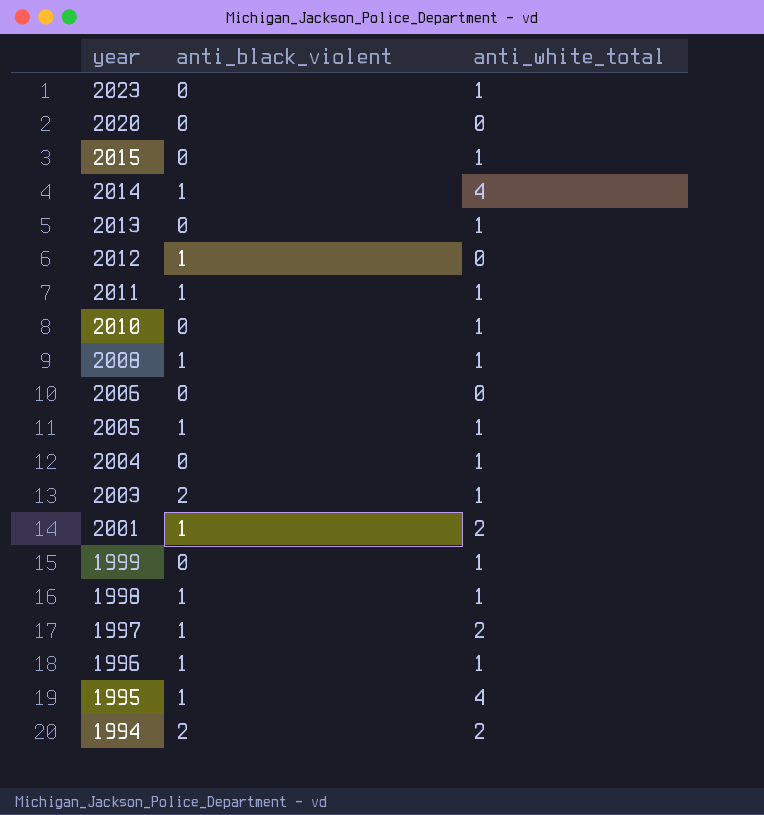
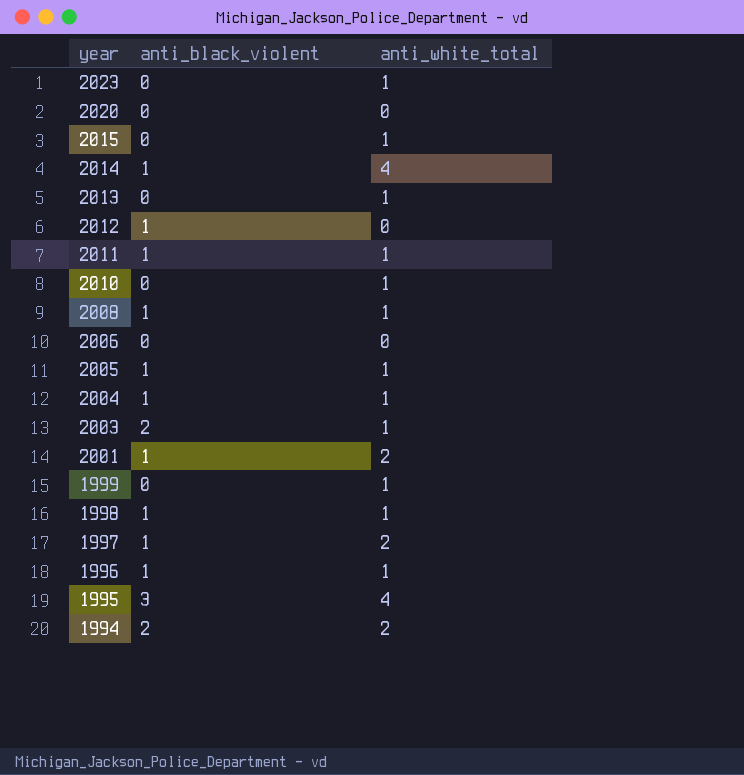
2004 | anti_black_violent: 0 -> 1
1995 | anti_black_violent: 1 -> 3

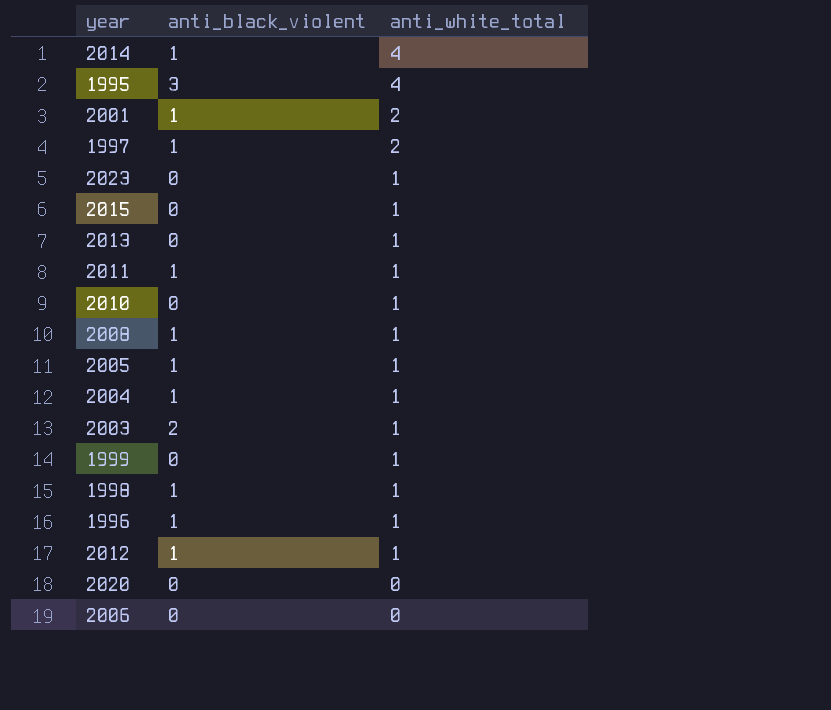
row order: year descending -> anti_white_total descending
row 1994: 2 | 2 -> none
2012 | anti_white_total: 0 -> 1

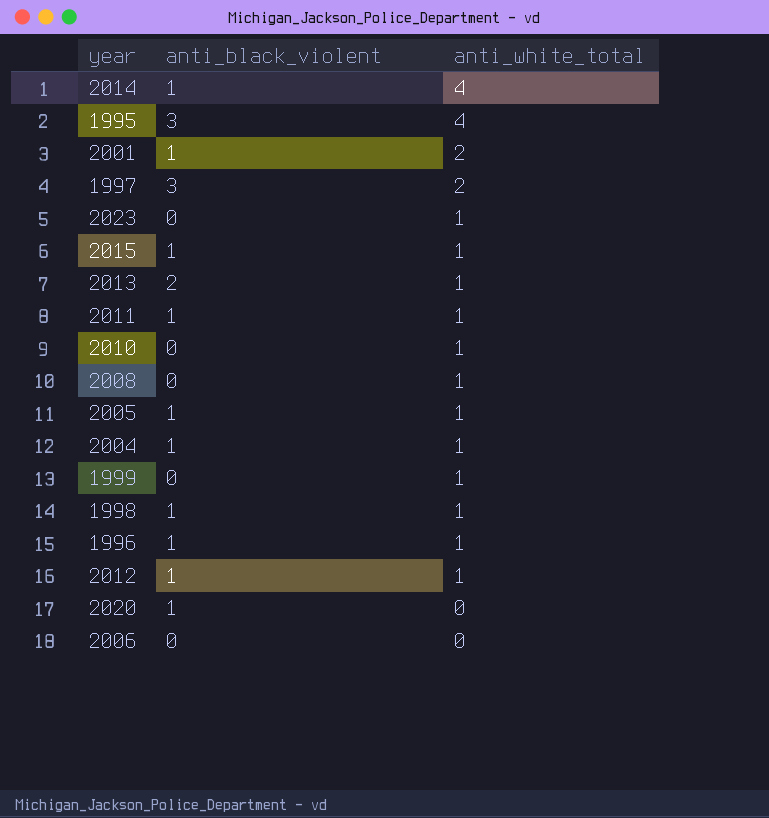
row 2003: 2 | 1 -> none
1997 | anti_black_violent: 1 -> 3
2015 | anti_black_violent: 0 -> 1
2013 | anti_black_violent: 0 -> 2
2008 | anti_black_violent: 1 -> 0
2020 | anti_black_violent: 0 -> 1

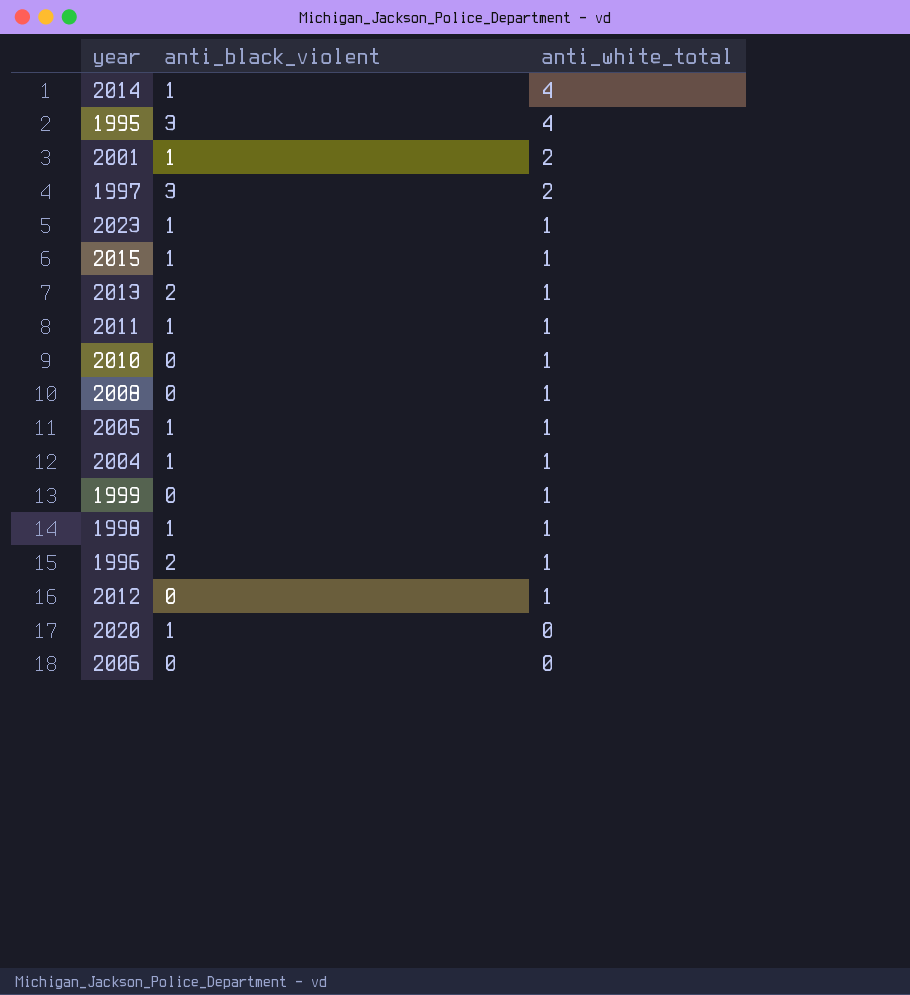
2023 | anti_black_violent: 0 -> 1
1996 | anti_black_violent: 1 -> 2
2012 | anti_black_violent: 1 -> 0

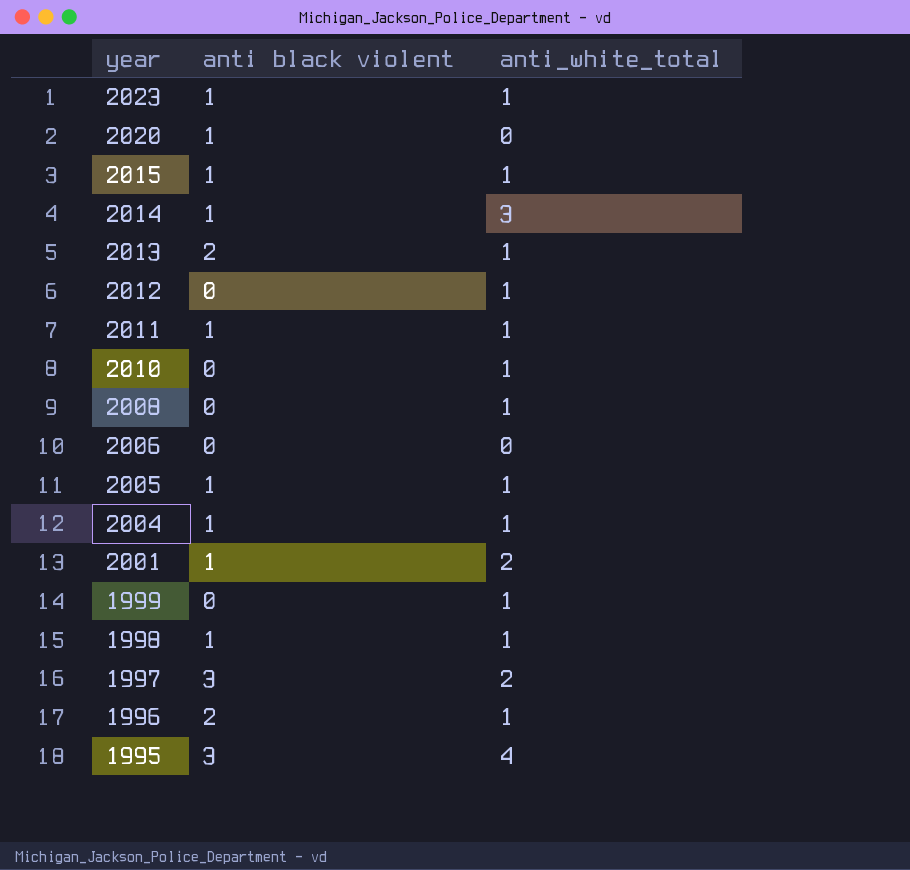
row order: anti_white_total descending -> year descending
column name: anti_black_violent -> anti black violent
2014 | anti_white_total: 4 -> 3

